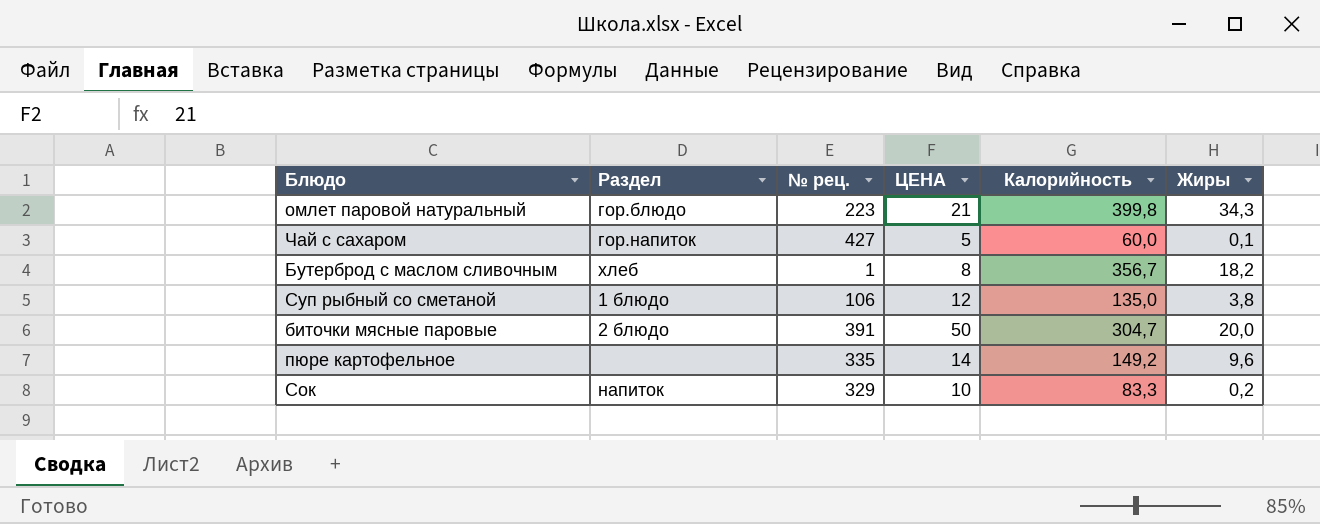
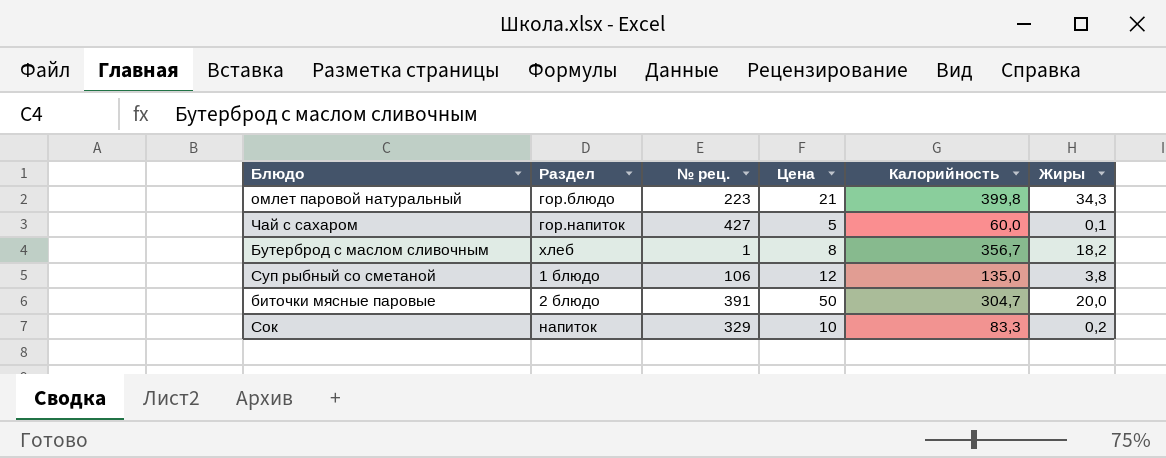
column name: ЦЕНА -> Цена
row пюре картофельное: none | 335 | 14 | 149,2 | 9,6 -> none

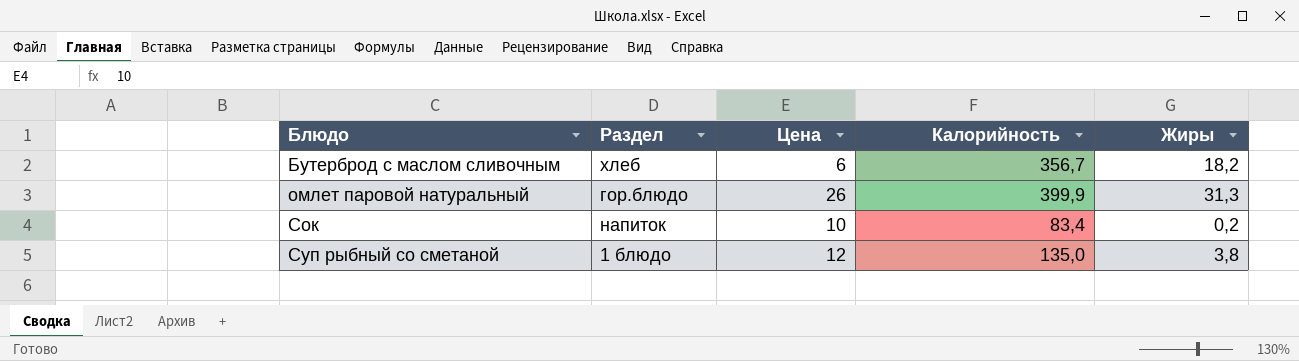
row order: none -> Блюдо ascending
column № рец. | position: 3 -> none
row Чай с сахаром: гор.напиток | 427 | 5 | 60,0 | 0,1 -> none
row биточки мясные паровые: 2 блюдо | 391 | 50 | 304,7 | 20,0 -> none
Бутерброд с маслом сливочным | Цена: 8 -> 6
омлет паровой натуральный | Цена: 21 -> 26
омлет паровой натуральный | Калорийность: 399,8 -> 399,9
омлет паровой натуральный | Жиры: 34,3 -> 31,3
Сок | Калорийность: 83,3 -> 83,4

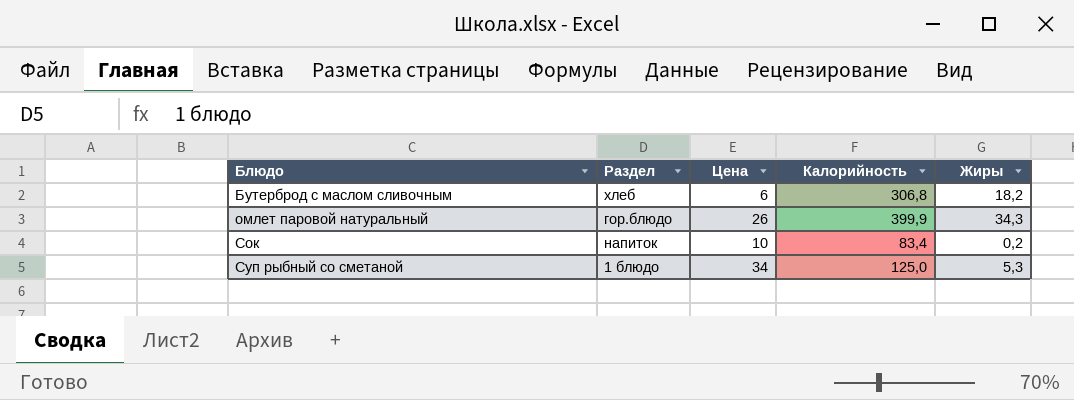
Бутерброд с маслом сливочным | Калорийность: 356,7 -> 306,8
омлет паровой натуральный | Жиры: 31,3 -> 34,3
Суп рыбный со сметаной | Цена: 12 -> 34
Суп рыбный со сметаной | Калорийность: 135,0 -> 125,0
Суп рыбный со сметаной | Жиры: 3,8 -> 5,3

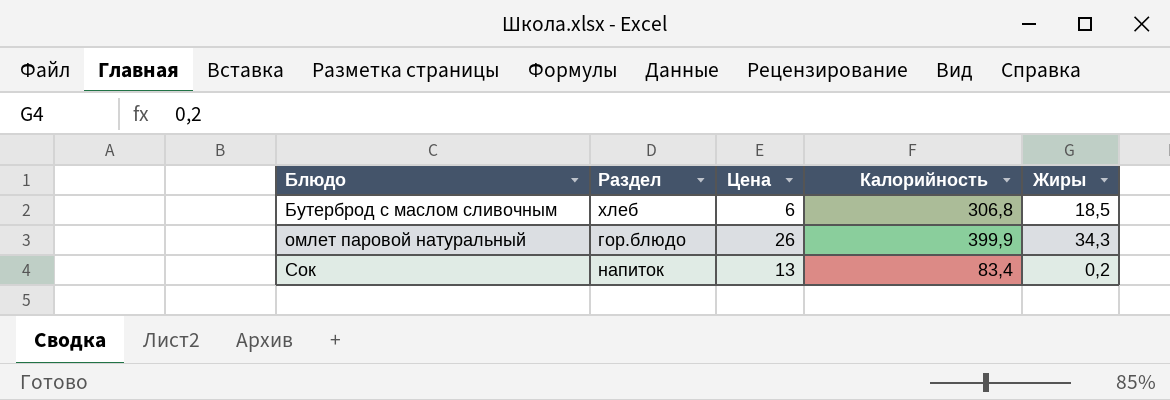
row Суп рыбный со сметаной: 1 блюдо | 34 | 125,0 | 5,3 -> none
Бутерброд с маслом сливочным | Жиры: 18,2 -> 18,5
Сок | Цена: 10 -> 13

